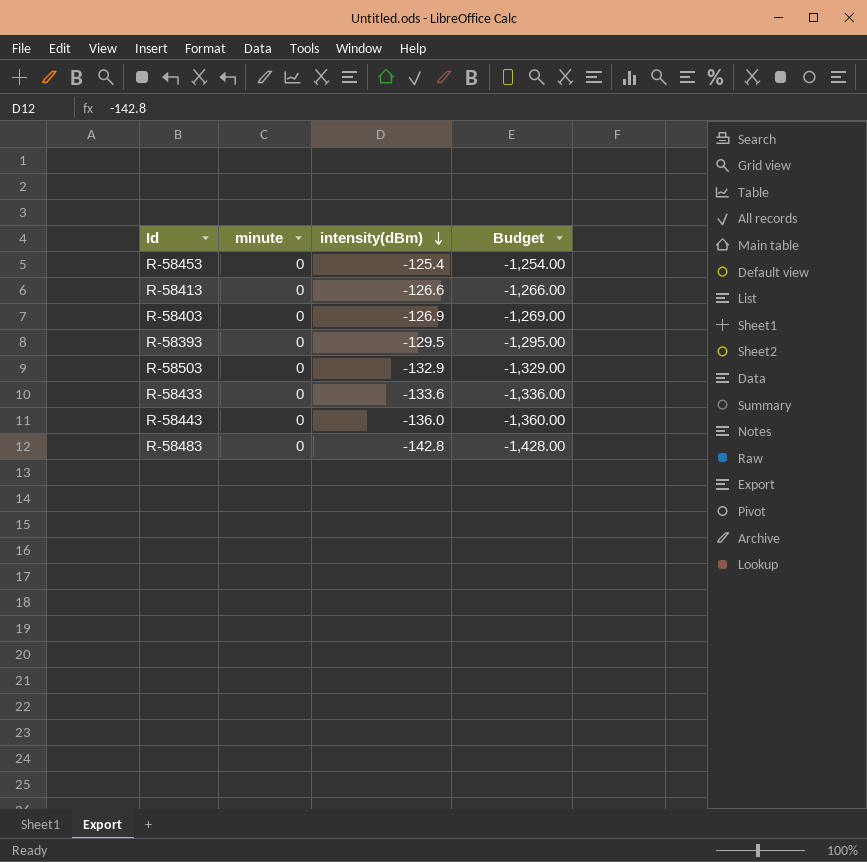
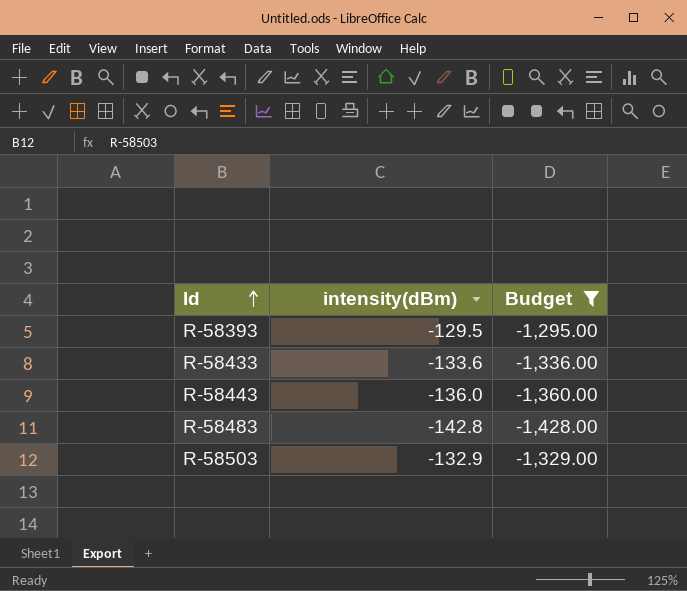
filter: none -> Budget <= -1,295.00
row order: intensity(dBm) descending -> Id ascending
column minute | position: 2 -> none

